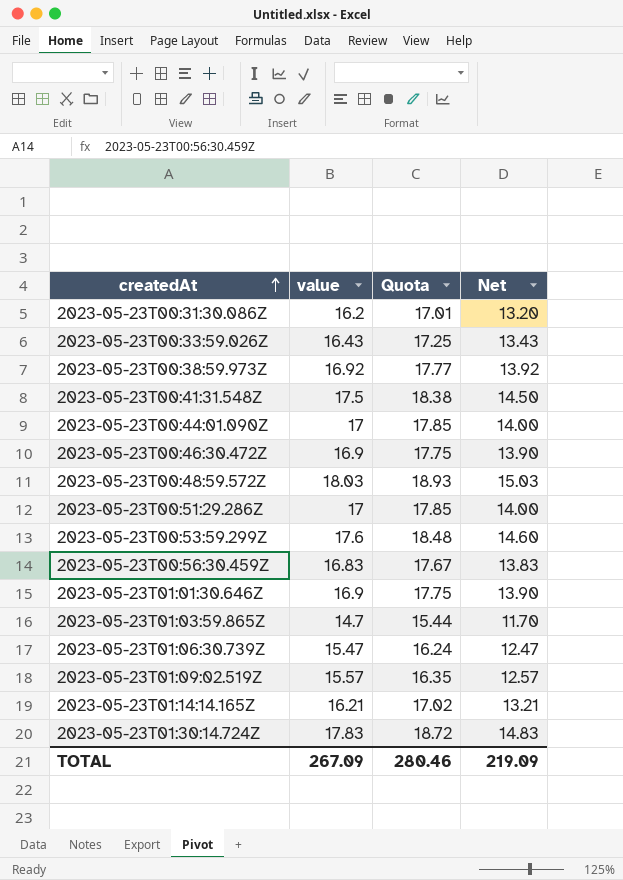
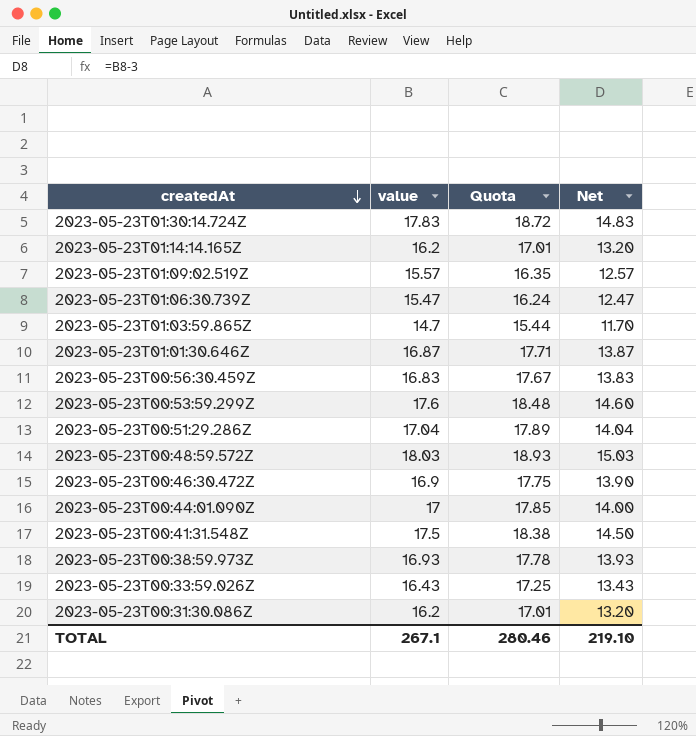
row order: createdAt ascending -> createdAt descending
2023-05-23T01:14:14.165Z | value: 16.21 -> 16.2
2023-05-23T01:14:14.165Z | Quota: 17.02 -> 17.01
2023-05-23T01:14:14.165Z | Net: 13.21 -> 13.20
2023-05-23T01:01:30.646Z | value: 16.9 -> 16.87
2023-05-23T01:01:30.646Z | Quota: 17.75 -> 17.71
2023-05-23T01:01:30.646Z | Net: 13.90 -> 13.87
2023-05-23T00:51:29.286Z | value: 17 -> 17.04
2023-05-23T00:51:29.286Z | Quota: 17.85 -> 17.89
2023-05-23T00:51:29.286Z | Net: 14.00 -> 14.04
2023-05-23T00:38:59.973Z | value: 16.92 -> 16.93
2023-05-23T00:38:59.973Z | Quota: 17.77 -> 17.78
2023-05-23T00:38:59.973Z | Net: 13.92 -> 13.93
TOTAL | value: 267.09 -> 267.1
TOTAL | Net: 219.09 -> 219.10

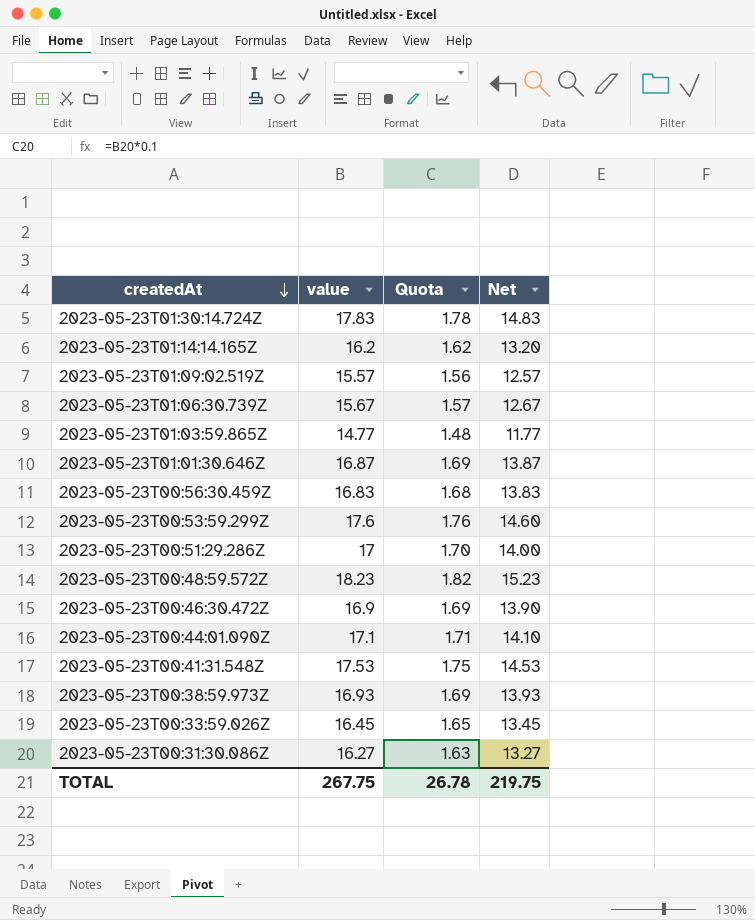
column Quota | formula: [value] * 1.05 -> [value] * 0.1
2023-05-23T01:06:30.739Z | value: 15.47 -> 15.67
2023-05-23T01:06:30.739Z | Net: 12.47 -> 12.67
2023-05-23T01:03:59.865Z | value: 14.7 -> 14.77
2023-05-23T01:03:59.865Z | Net: 11.70 -> 11.77
2023-05-23T00:51:29.286Z | value: 17.04 -> 17
2023-05-23T00:51:29.286Z | Net: 14.04 -> 14.00
2023-05-23T00:48:59.572Z | value: 18.03 -> 18.23
2023-05-23T00:48:59.572Z | Net: 15.03 -> 15.23
2023-05-23T00:44:01.090Z | value: 17 -> 17.1
2023-05-23T00:44:01.090Z | Net: 14.00 -> 14.10
2023-05-23T00:41:31.548Z | value: 17.5 -> 17.53
2023-05-23T00:41:31.548Z | Net: 14.50 -> 14.53
2023-05-23T00:33:59.026Z | value: 16.43 -> 16.45
2023-05-23T00:33:59.026Z | Net: 13.43 -> 13.45
2023-05-23T00:31:30.086Z | value: 16.2 -> 16.27
2023-05-23T00:31:30.086Z | Net: 13.20 -> 13.27
TOTAL | value: 267.1 -> 267.75
TOTAL | Quota: 280.46 -> 26.78
TOTAL | Net: 219.10 -> 219.75

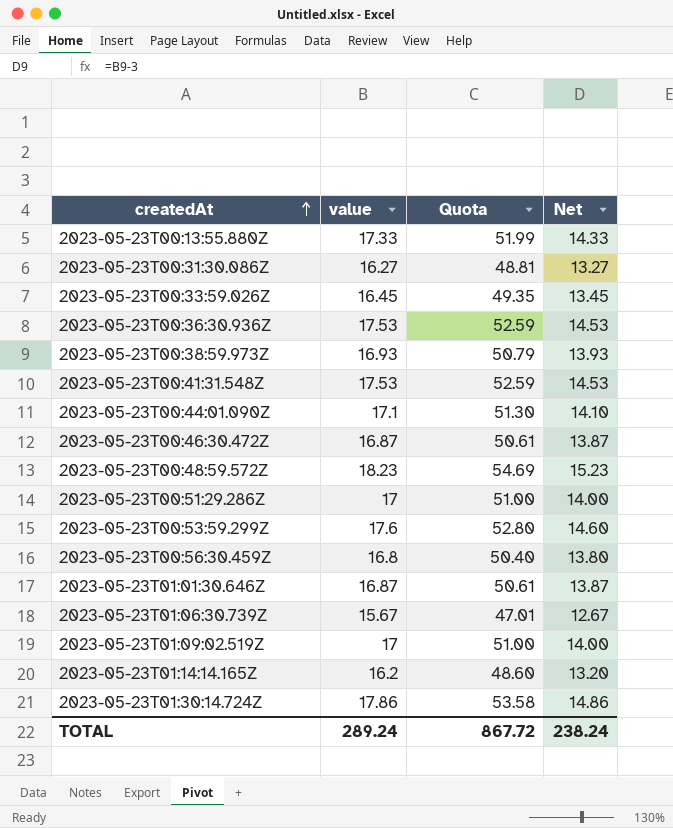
row order: createdAt descending -> createdAt ascending
column Quota | formula: [value] * 0.1 -> [value] * 3
row 2023-05-23T01:03:59.865Z: 14.77 | 1.48 | 11.77 -> none
row 2023-05-23T00:13:55.880Z: none -> 17.33 | 51.99 | 14.33
row 2023-05-23T00:36:30.936Z: none -> 17.53 | 52.59 | 14.53
2023-05-23T00:46:30.472Z | value: 16.9 -> 16.87
2023-05-23T00:46:30.472Z | Net: 13.90 -> 13.87
2023-05-23T00:56:30.459Z | value: 16.83 -> 16.8
2023-05-23T00:56:30.459Z | Net: 13.83 -> 13.80
2023-05-23T01:09:02.519Z | value: 15.57 -> 17
2023-05-23T01:09:02.519Z | Net: 12.57 -> 14.00
2023-05-23T01:30:14.724Z | value: 17.83 -> 17.86
2023-05-23T01:30:14.724Z | Net: 14.83 -> 14.86
TOTAL | value: 267.75 -> 289.24
TOTAL | Quota: 26.78 -> 867.72
TOTAL | Net: 219.75 -> 238.24

